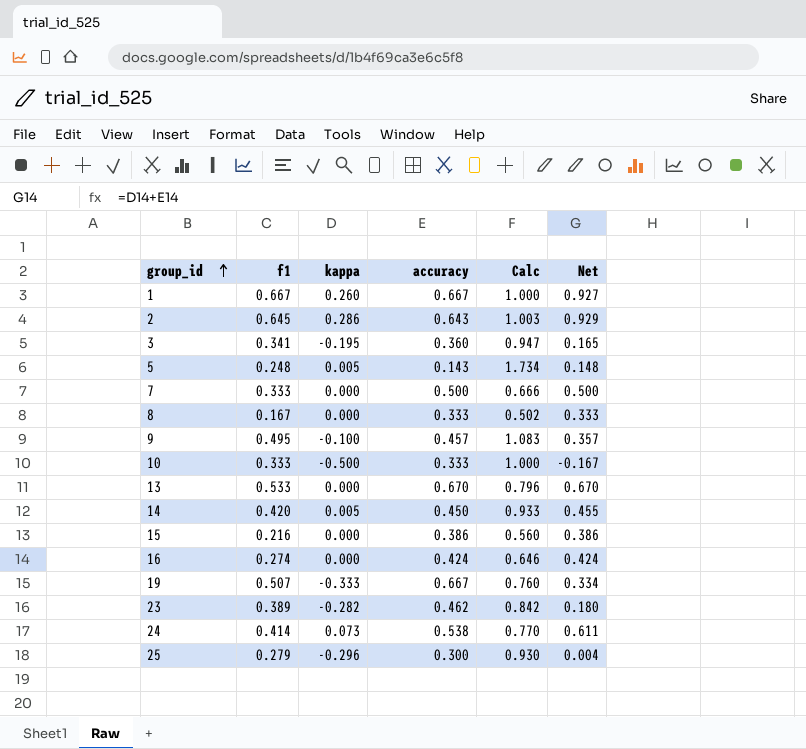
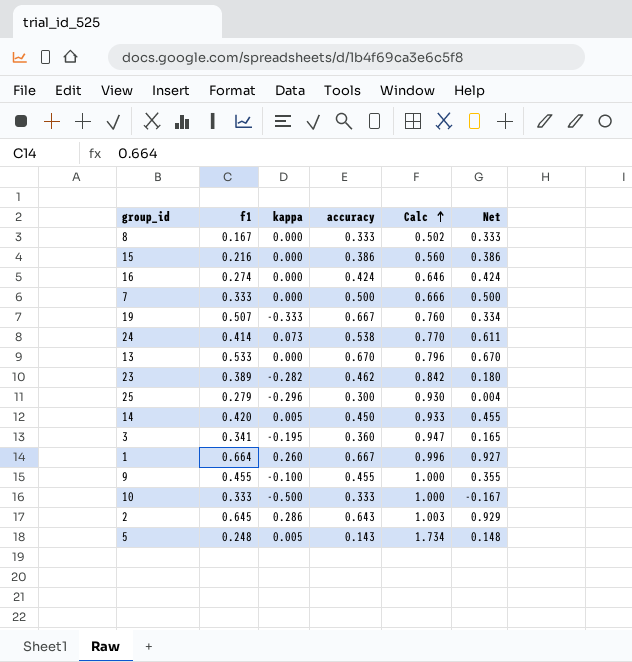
row order: group_id ascending -> Calc ascending
1 | f1: 0.667 -> 0.664
1 | Calc: 1.000 -> 0.996
9 | f1: 0.495 -> 0.455
9 | accuracy: 0.457 -> 0.455
9 | Calc: 1.083 -> 1.000
9 | Net: 0.357 -> 0.355

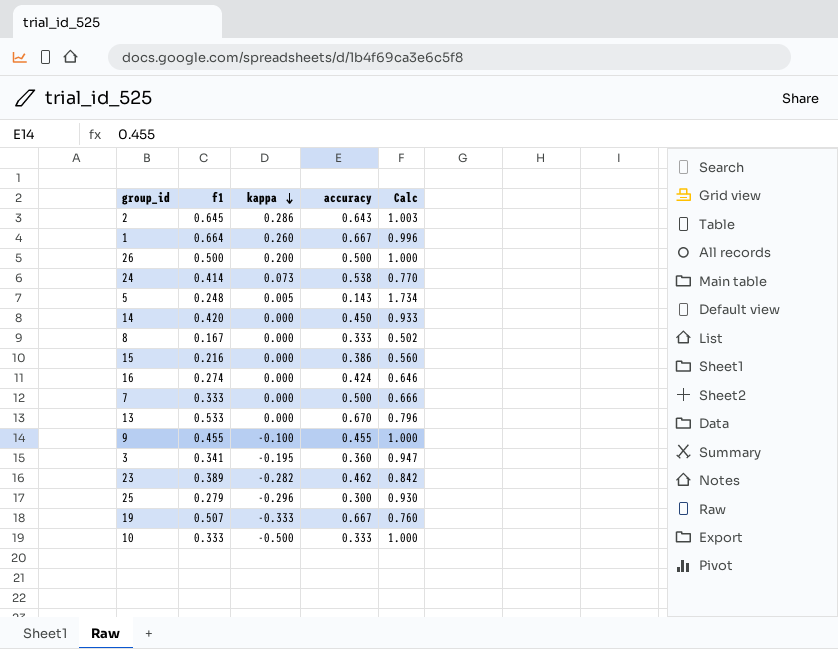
row order: Calc ascending -> kappa descending
column Net | formula: [kappa] + [accuracy] -> none
row 26: none -> 0.500 | 0.200 | 0.500 | 1.000
14 | kappa: 0.005 -> 0.000

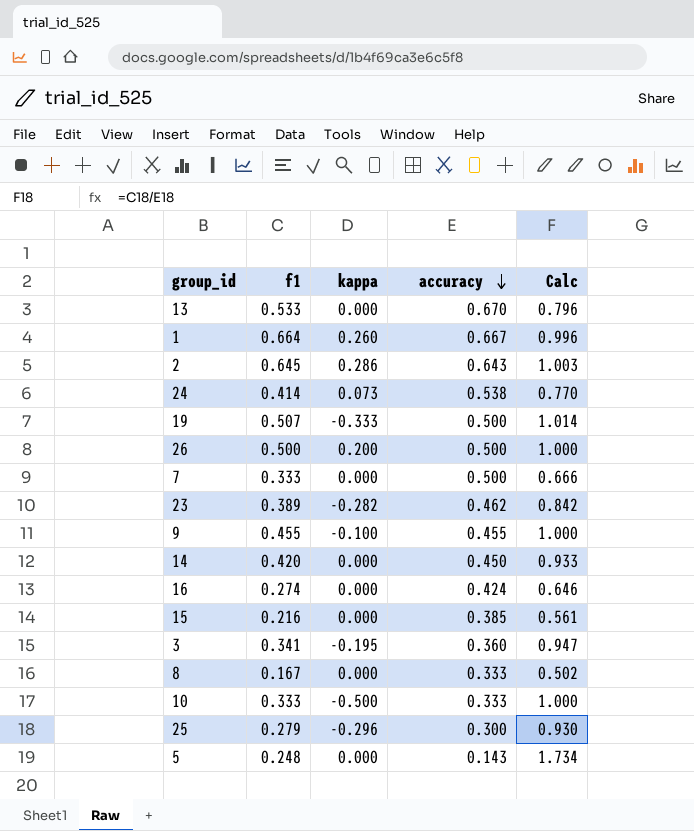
row order: kappa descending -> accuracy descending
19 | accuracy: 0.667 -> 0.500
19 | Calc: 0.760 -> 1.014
15 | accuracy: 0.386 -> 0.385
15 | Calc: 0.560 -> 0.561
5 | kappa: 0.005 -> 0.000

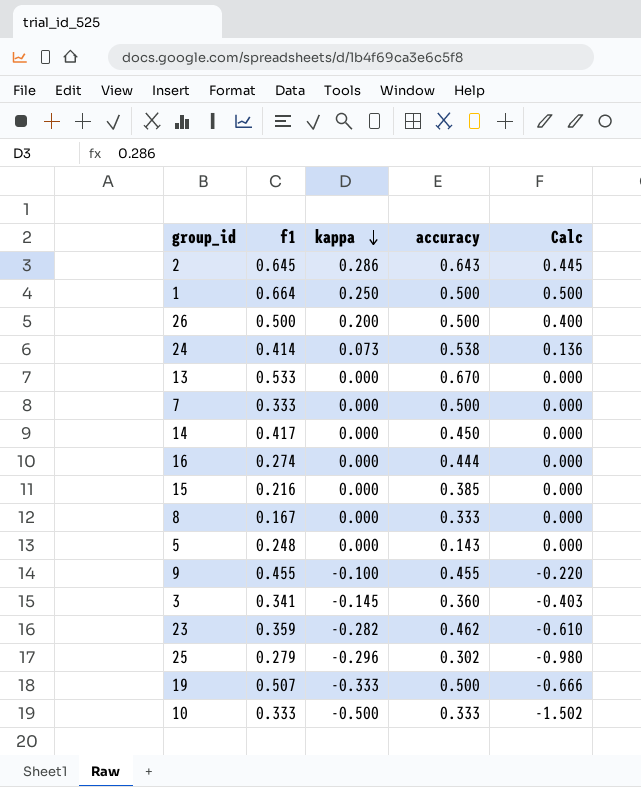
row order: accuracy descending -> kappa descending
column Calc | formula: [f1] / [accuracy] -> [kappa] / [accuracy]
1 | kappa: 0.260 -> 0.250
1 | accuracy: 0.667 -> 0.500
14 | f1: 0.420 -> 0.417
16 | accuracy: 0.424 -> 0.444
3 | kappa: -0.195 -> -0.145
23 | f1: 0.389 -> 0.359
25 | accuracy: 0.300 -> 0.302

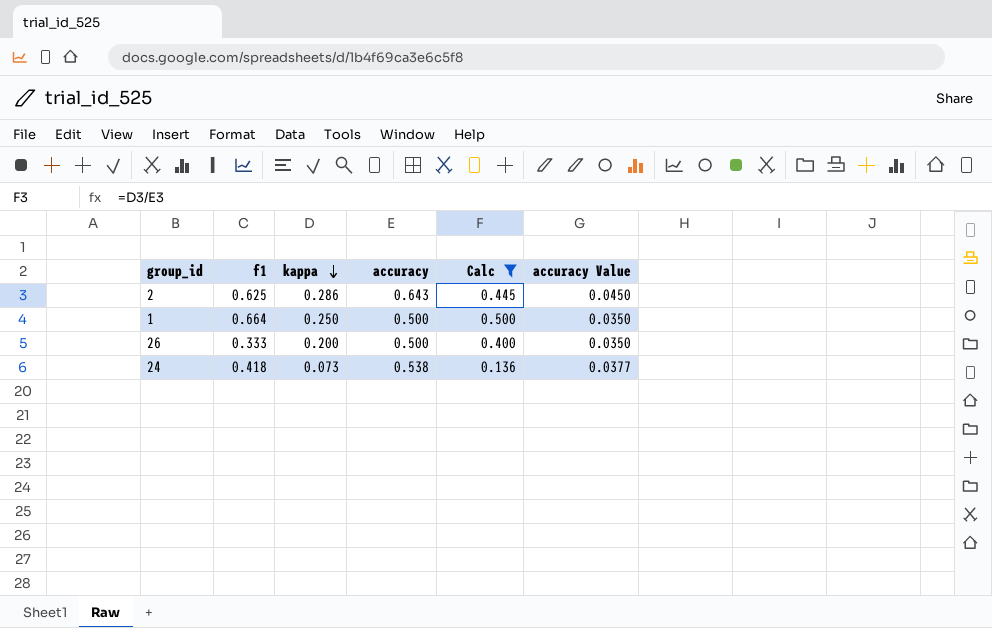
filter: none -> Calc >= 0.136
column accuracy Value | formula: none -> [accuracy] * 0.07
2 | f1: 0.645 -> 0.625
26 | f1: 0.500 -> 0.333
24 | f1: 0.414 -> 0.418

